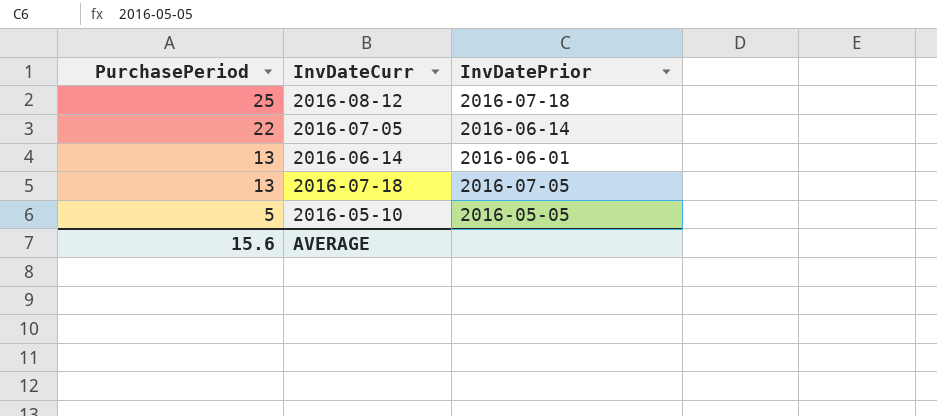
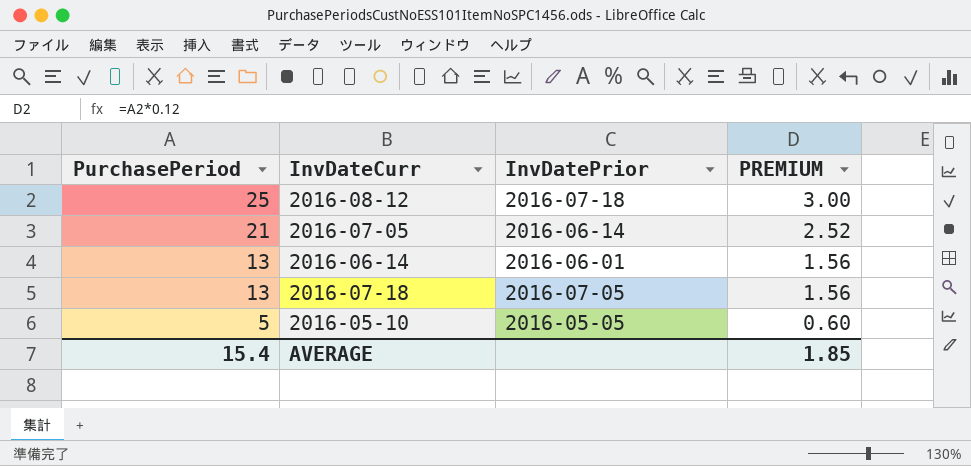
column PREMIUM | formula: none -> [PurchasePeriod] * 0.12
2016-07-05 | PurchasePeriod: 22 -> 21
AVERAGE | PurchasePeriod: 15.6 -> 15.4

